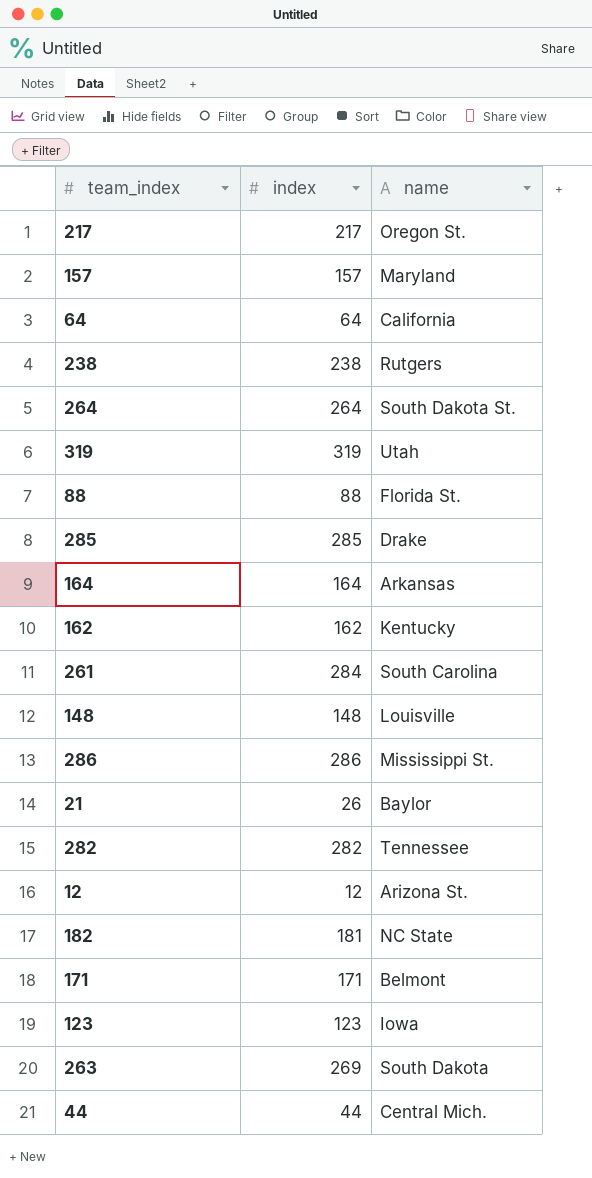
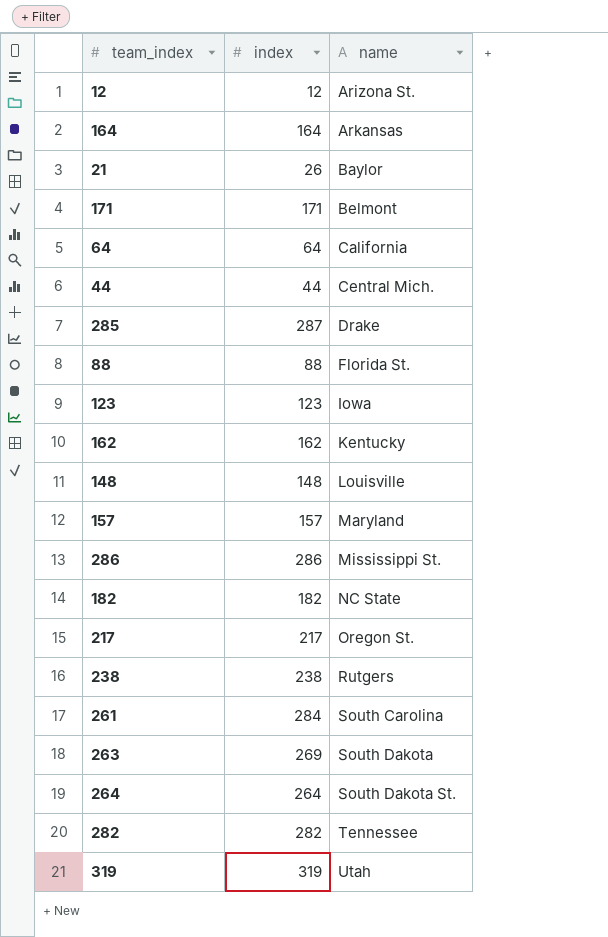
row order: none -> name ascending
285 | index: 285 -> 287
182 | index: 181 -> 182

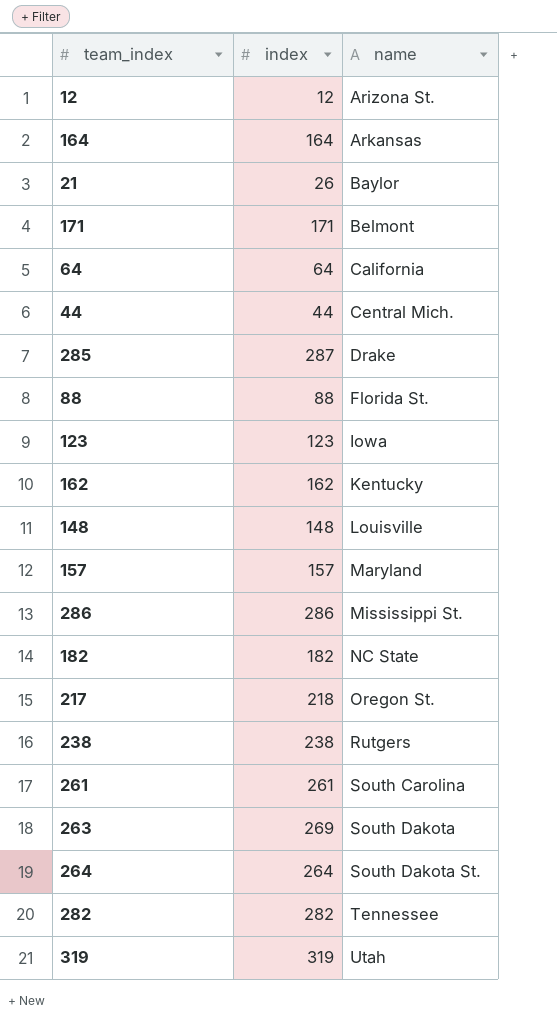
217 | index: 217 -> 218
261 | index: 284 -> 261

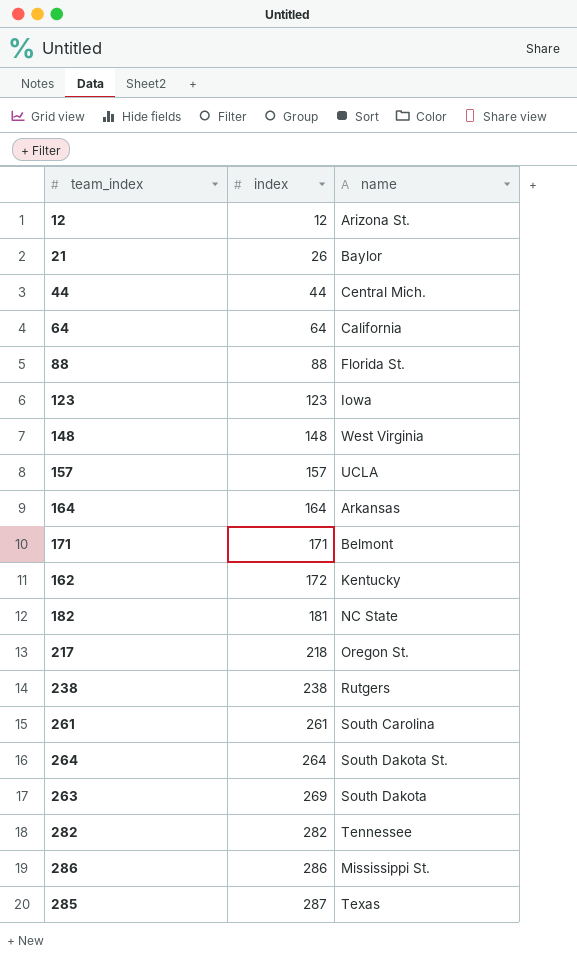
row order: name ascending -> index ascending
row 319: 319 | Utah -> none
148 | name: Louisville -> West Virginia
157 | name: Maryland -> UCLA
162 | index: 162 -> 172
182 | index: 182 -> 181
285 | name: Drake -> Texas

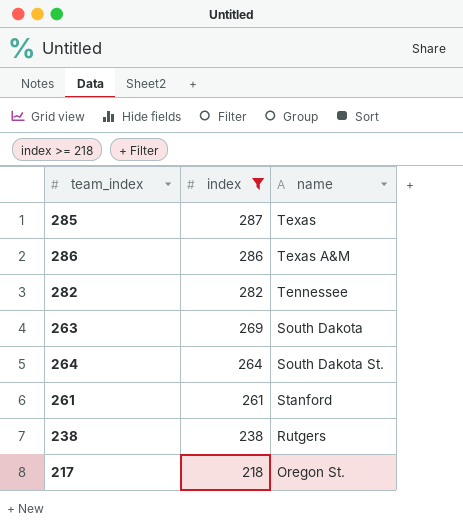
filter: none -> index >= 218
row order: index ascending -> index descending
286 | name: Mississippi St. -> Texas A&M
261 | name: South Carolina -> Stanford

